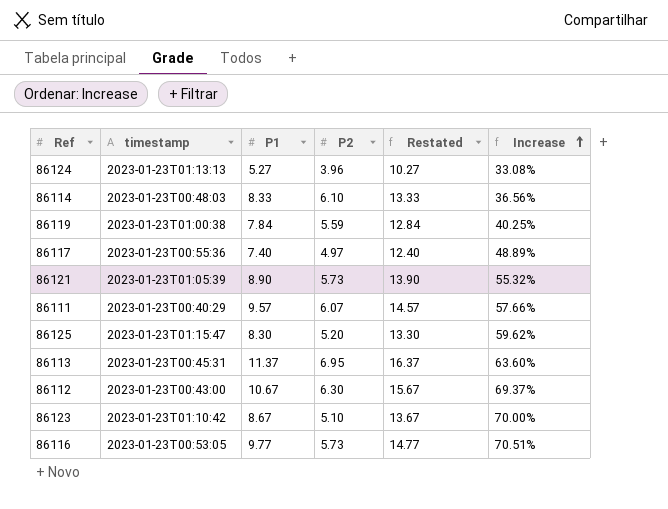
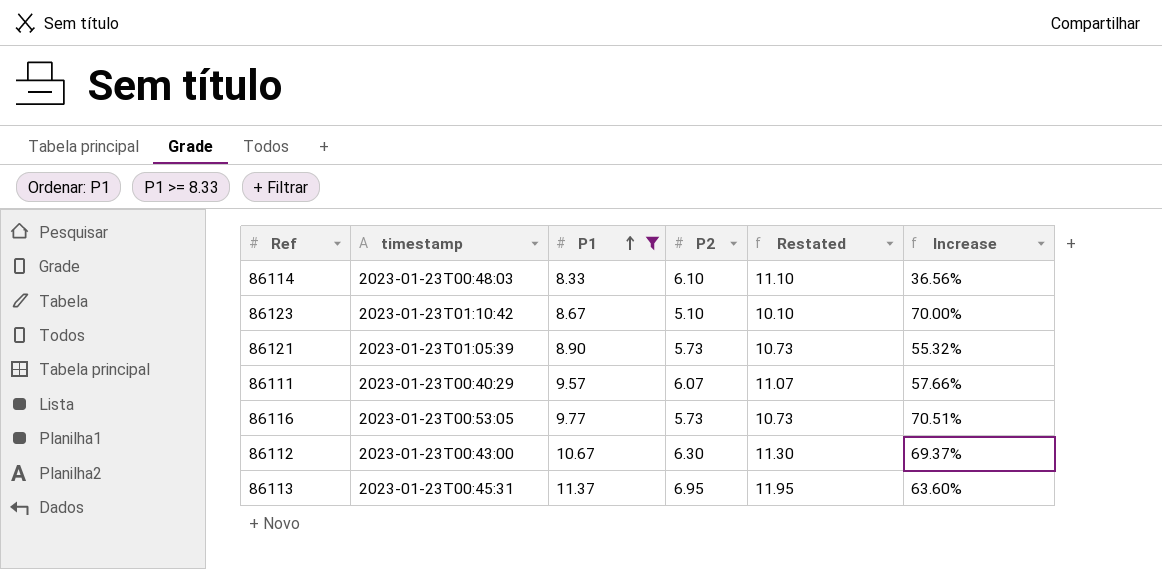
filter: none -> P1 >= 8.33
row order: Increase ascending -> P1 ascending
column Restated | formula: [P1] + 5 -> [P2] + 5

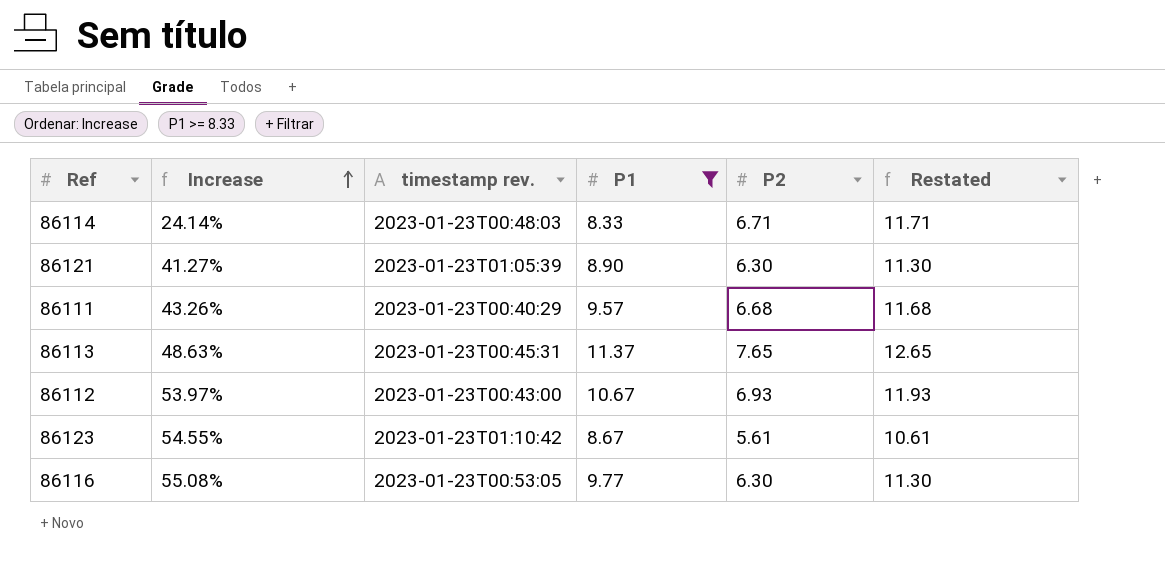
row order: P1 ascending -> Increase ascending
column Increase | position: 6 -> 2
column name: timestamp -> timestamp rev.
86114 | Increase: 36.56% -> 24.14%
86114 | P2: 6.10 -> 6.71
86114 | Restated: 11.10 -> 11.71
86121 | Increase: 55.32% -> 41.27%
86121 | P2: 5.73 -> 6.30
86121 | Restated: 10.73 -> 11.30
86111 | Increase: 57.66% -> 43.26%
86111 | P2: 6.07 -> 6.68
86111 | Restated: 11.07 -> 11.68
86113 | Increase: 63.60% -> 48.63%
86113 | P2: 6.95 -> 7.65
86113 | Restated: 11.95 -> 12.65
86112 | Increase: 69.37% -> 53.97%
86112 | P2: 6.30 -> 6.93
86112 | Restated: 11.30 -> 11.93
86123 | Increase: 70.00% -> 54.55%
86123 | P2: 5.10 -> 5.61
86123 | Restated: 10.10 -> 10.61
86116 | Increase: 70.51% -> 55.08%
86116 | P2: 5.73 -> 6.30
86116 | Restated: 10.73 -> 11.30

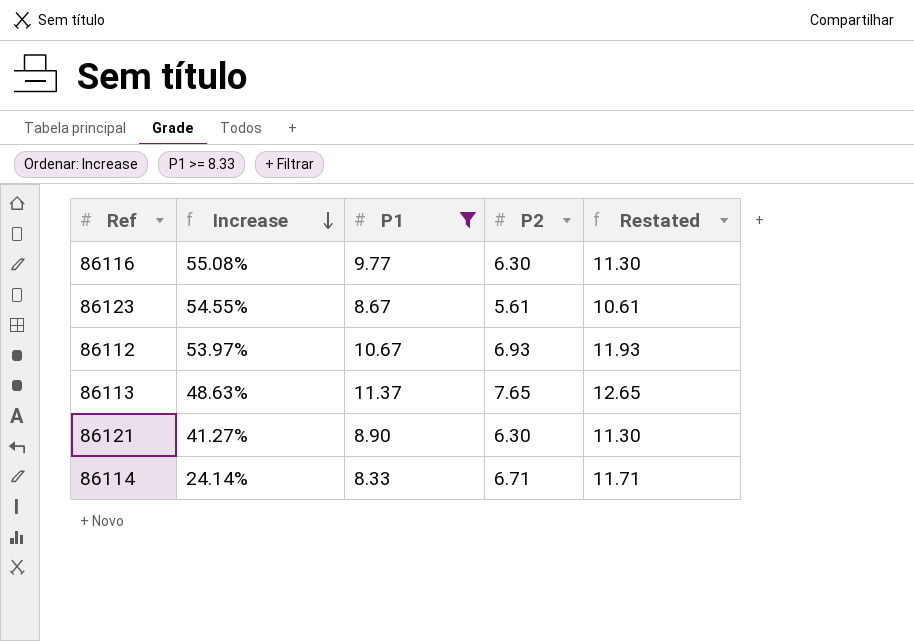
row order: Increase ascending -> Increase descending
column timestamp rev. | position: 3 -> none
row 86111: 43.26% | 2023-01-23T00:40:29 | 9.57 | 6.68 | 11.68 -> none

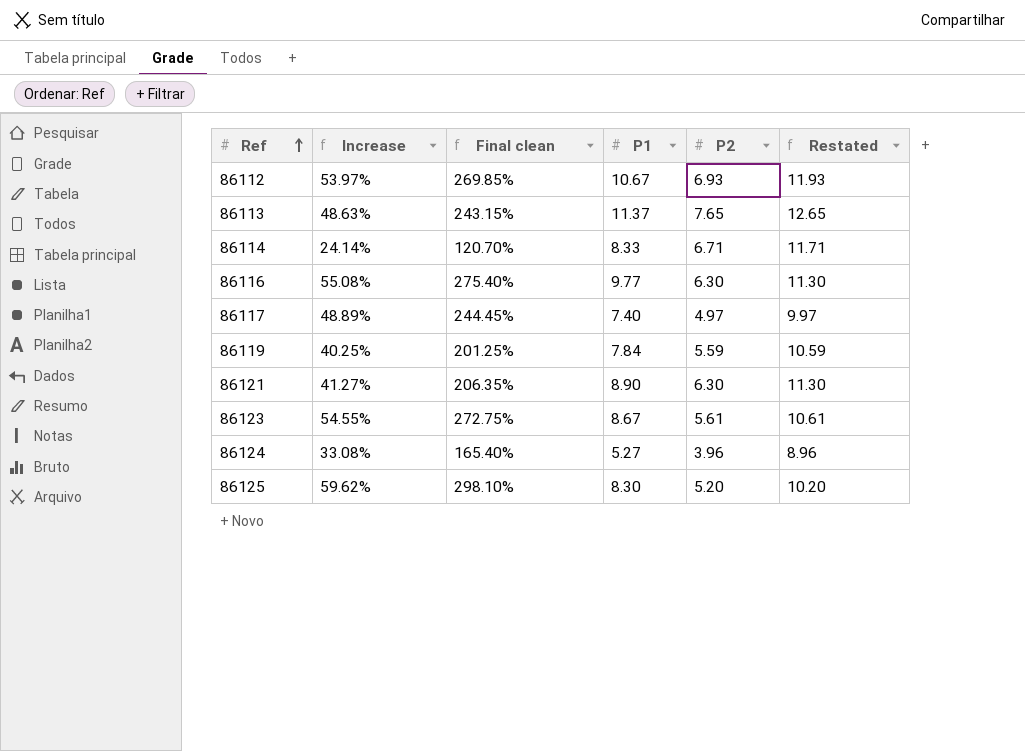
filter: P1 >= 8.33 -> none
row order: Increase descending -> Ref ascending
column Final clean | formula: none -> [Increase] * 5

